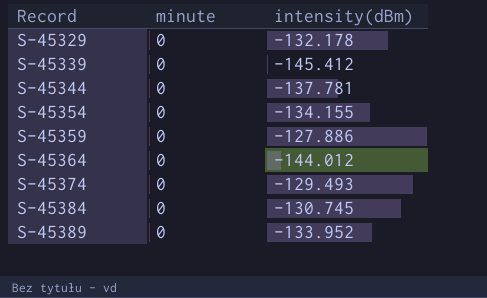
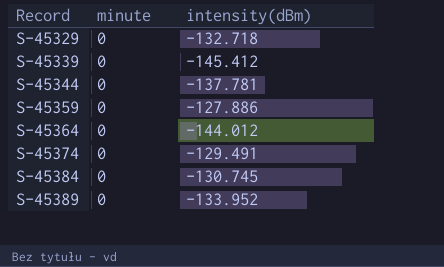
row S-45354: 0 | -134.155 -> none
S-45329 | intensity(dBm): -132.178 -> -132.718
S-45374 | intensity(dBm): -129.493 -> -129.491

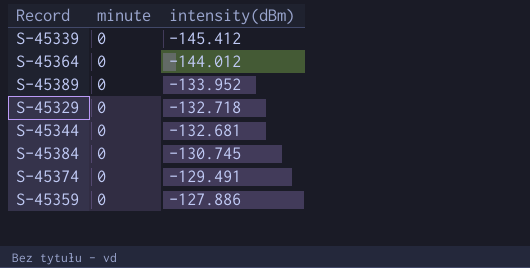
row order: Record ascending -> intensity(dBm) ascending
S-45344 | intensity(dBm): -137.781 -> -132.681

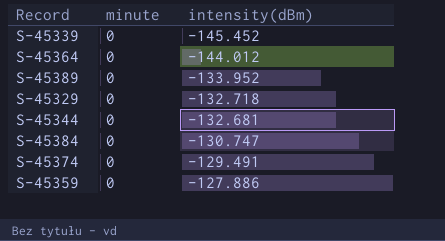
S-45339 | intensity(dBm): -145.412 -> -145.452
S-45384 | intensity(dBm): -130.745 -> -130.747

